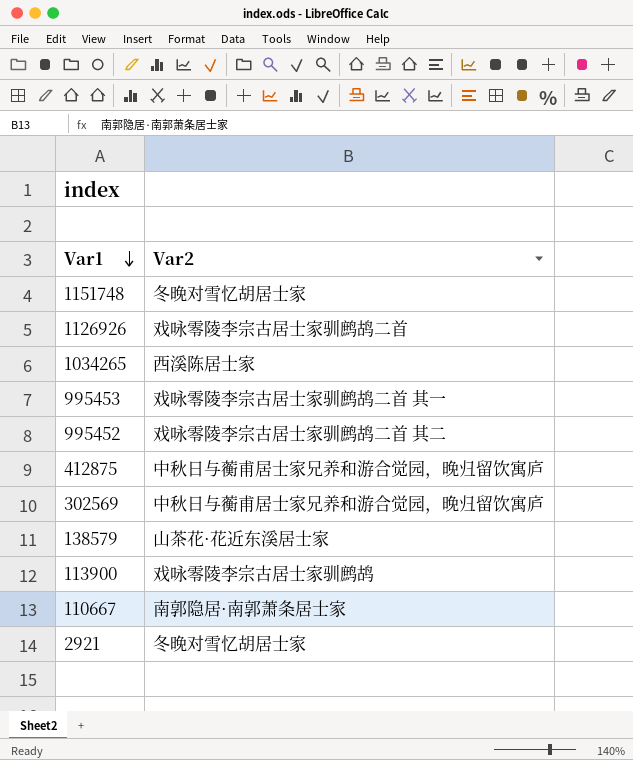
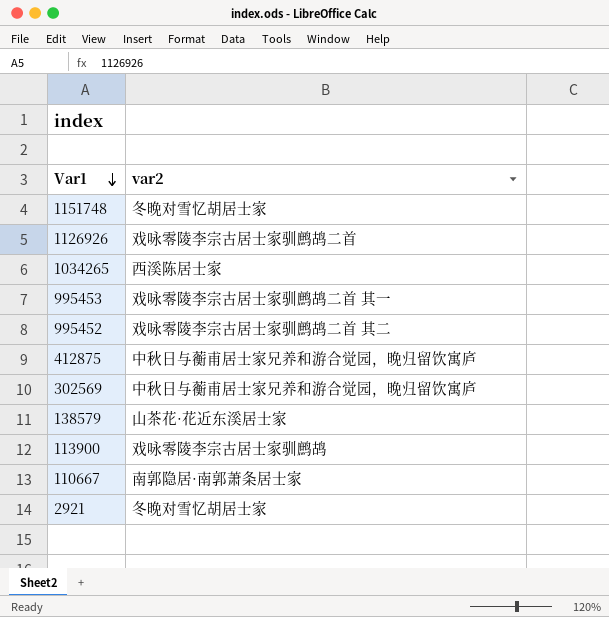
column name: Var2 -> var2

